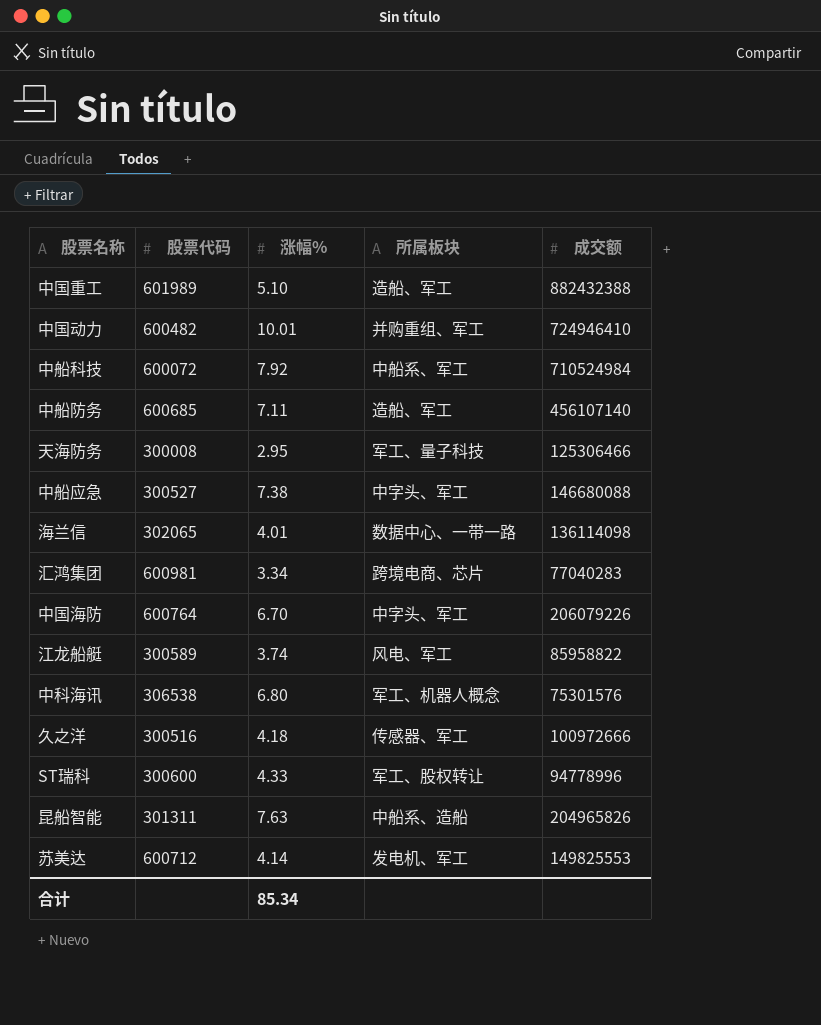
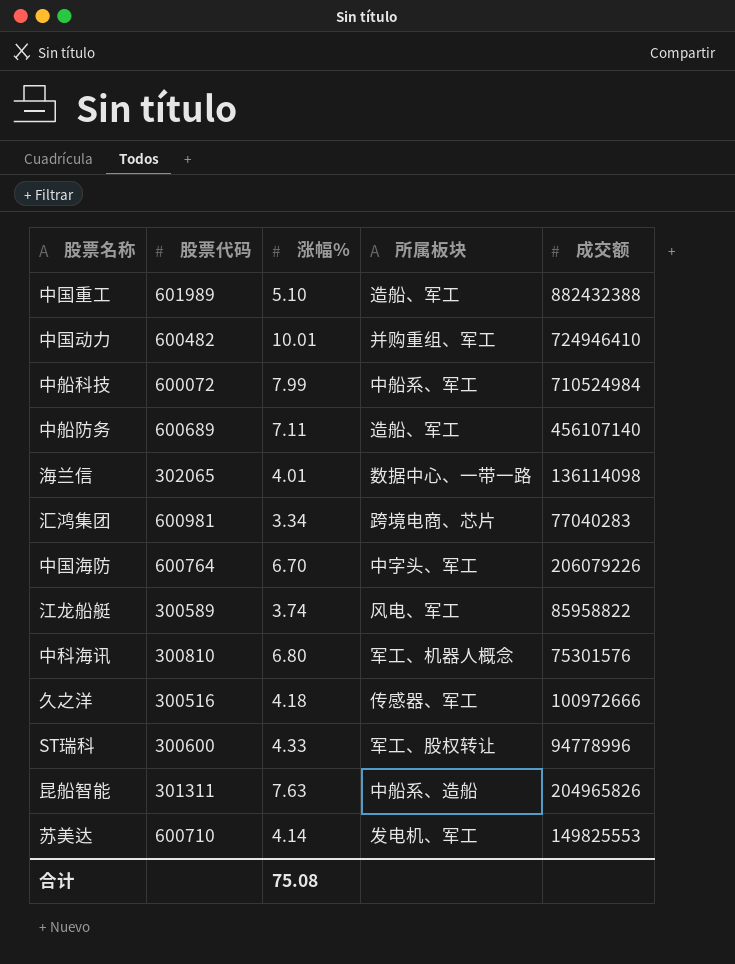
row 天海防务: 300008 | 2.95 | 军工、量子科技 | 125306466 -> none
row 中船应急: 300527 | 7.38 | 中字头、军工 | 146680088 -> none
中船科技 | 涨幅%: 7.92 -> 7.99
中船防务 | 股票代码: 600685 -> 600689
中科海讯 | 股票代码: 306538 -> 300810
苏美达 | 股票代码: 600712 -> 600710
合计 | 涨幅%: 85.34 -> 75.08

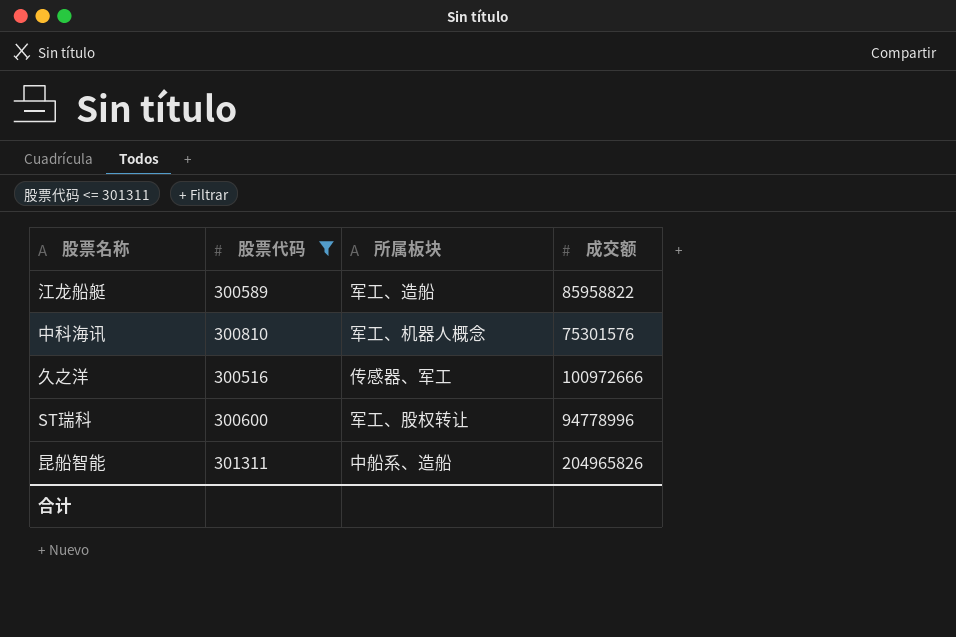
filter: none -> 股票代码 <= 301311
column 涨幅% | position: 3 -> none
江龙船艇 | 所属板块: 风电、军工 -> 军工、造船

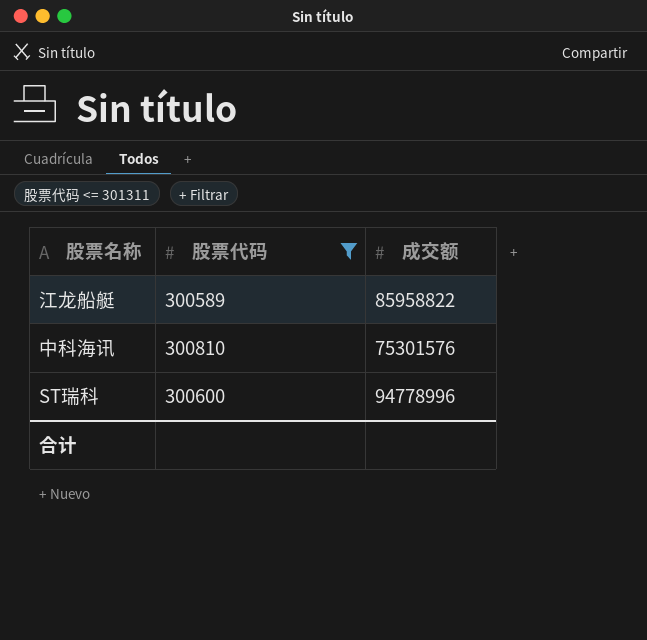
column 所属板块 | position: 3 -> none
row 久之洋: 300516 | 传感器、军工 | 100972666 -> none
row 昆船智能: 301311 | 中船系、造船 | 204965826 -> none

